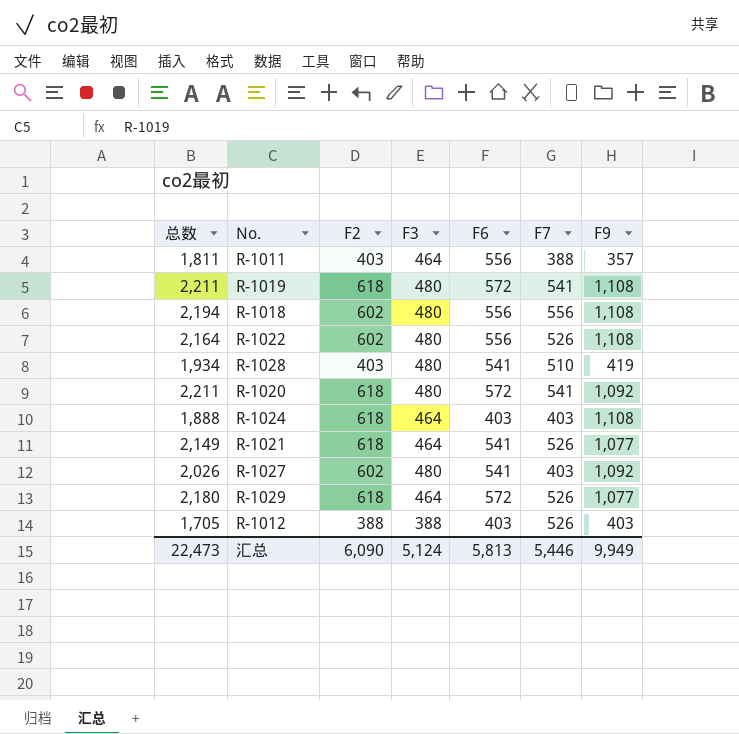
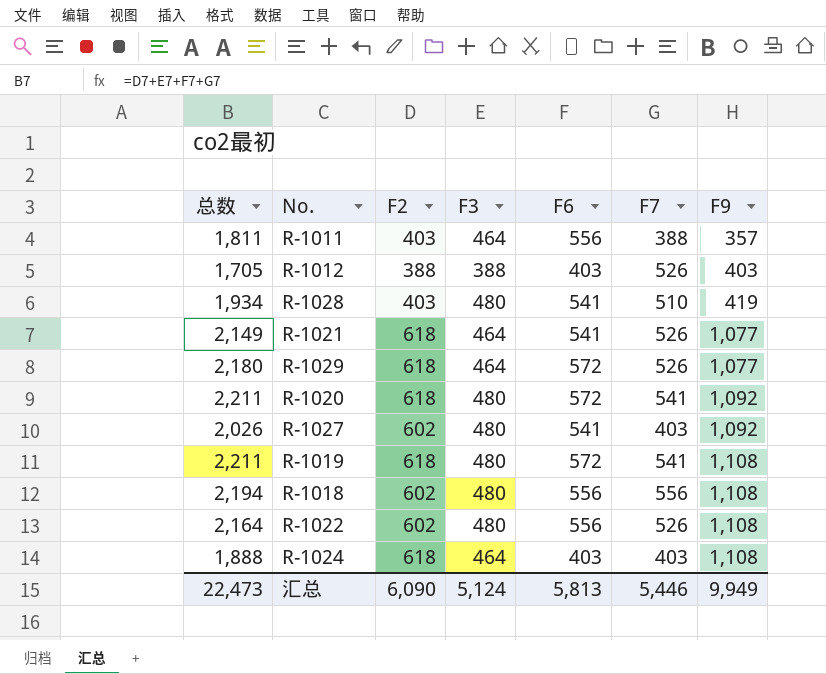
row order: none -> F9 ascending

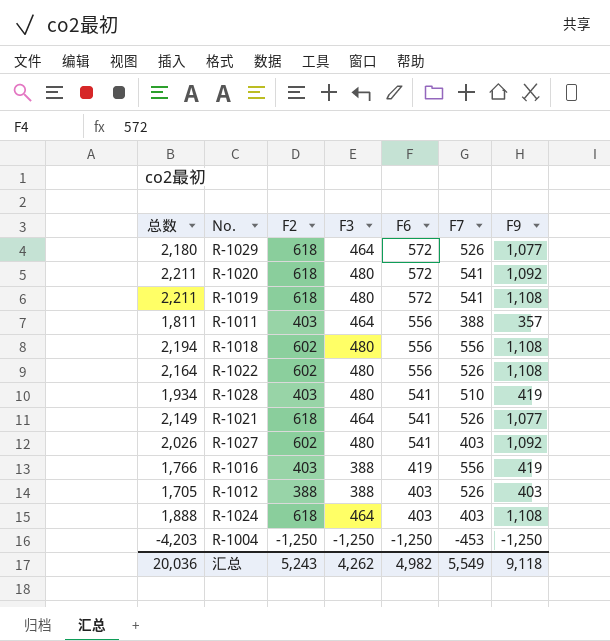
row order: F9 ascending -> F6 descending
row R-1016: none -> 1,766 | 403 | 388 | 419 | 556 | 419
row R-1004: none -> -4,203 | -1,250 | -1,250 | -1,250 | -453 | -1,250
汇总 | 总数: 22,473 -> 20,036
汇总 | F2: 6,090 -> 5,243
汇总 | F3: 5,124 -> 4,262
汇总 | F6: 5,813 -> 4,982
汇总 | F7: 5,446 -> 5,549
汇总 | F9: 9,949 -> 9,118

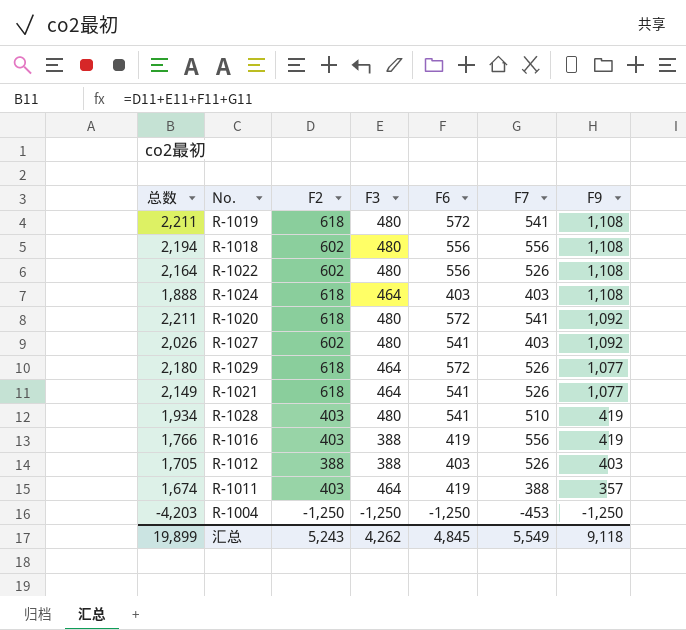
row order: F6 descending -> F9 descending
R-1011 | 总数: 1,811 -> 1,674
R-1011 | F6: 556 -> 419
汇总 | 总数: 20,036 -> 19,899
汇总 | F6: 4,982 -> 4,845

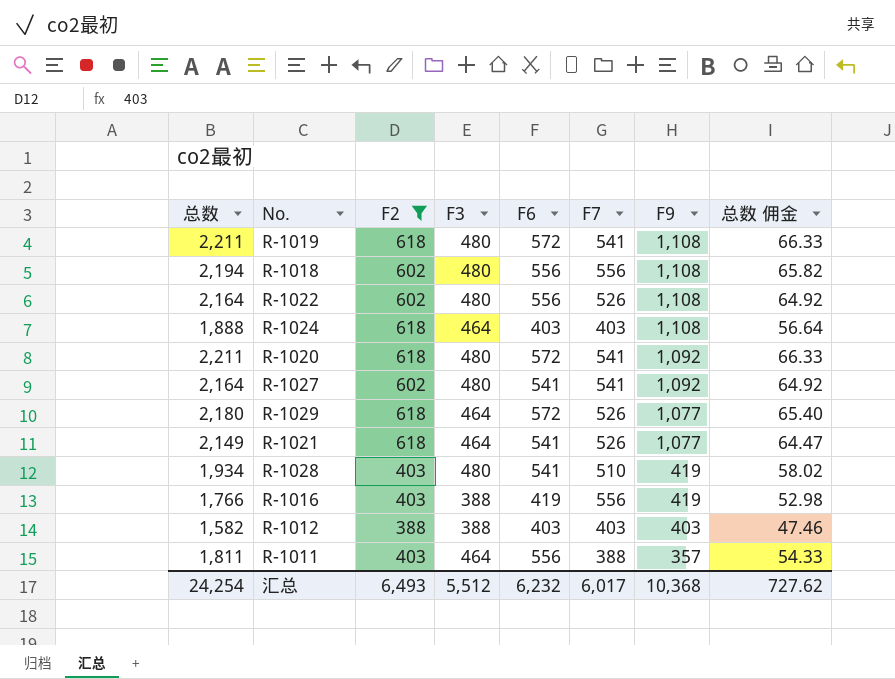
filter: none -> F2 != -1,250
column 总数 佣金 | formula: none -> [总数] * 0.03
R-1027 | 总数: 2,026 -> 2,164
R-1027 | F7: 403 -> 541
R-1012 | 总数: 1,705 -> 1,582
R-1012 | F7: 526 -> 403
R-1011 | 总数: 1,674 -> 1,811
R-1011 | F6: 419 -> 556
汇总 | 总数: 19,899 -> 24,254
汇总 | F2: 5,243 -> 6,493
汇总 | F3: 4,262 -> 5,512
汇总 | F6: 4,845 -> 6,232
汇总 | F7: 5,549 -> 6,017
汇总 | F9: 9,118 -> 10,368

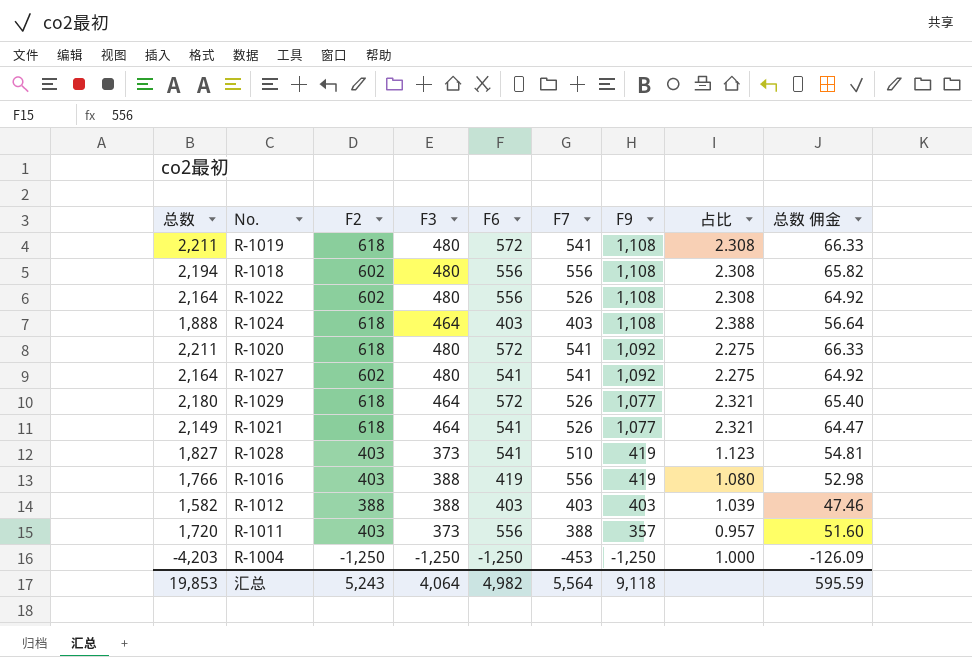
filter: F2 != -1,250 -> none
column 占比 | formula: none -> [F9] / [F3]
R-1028 | 总数: 1,934 -> 1,827
R-1028 | F3: 480 -> 373
R-1028 | 总数 佣金: 58.02 -> 54.81
R-1011 | 总数: 1,811 -> 1,720
R-1011 | F3: 464 -> 373
R-1011 | 总数 佣金: 54.33 -> 51.60
汇总 | 总数: 24,254 -> 19,853
汇总 | F2: 6,493 -> 5,243
汇总 | F3: 5,512 -> 4,064
汇总 | F6: 6,232 -> 4,982
汇总 | F7: 6,017 -> 5,564
汇总 | F9: 10,368 -> 9,118
汇总 | 总数 佣金: 727.62 -> 595.59

